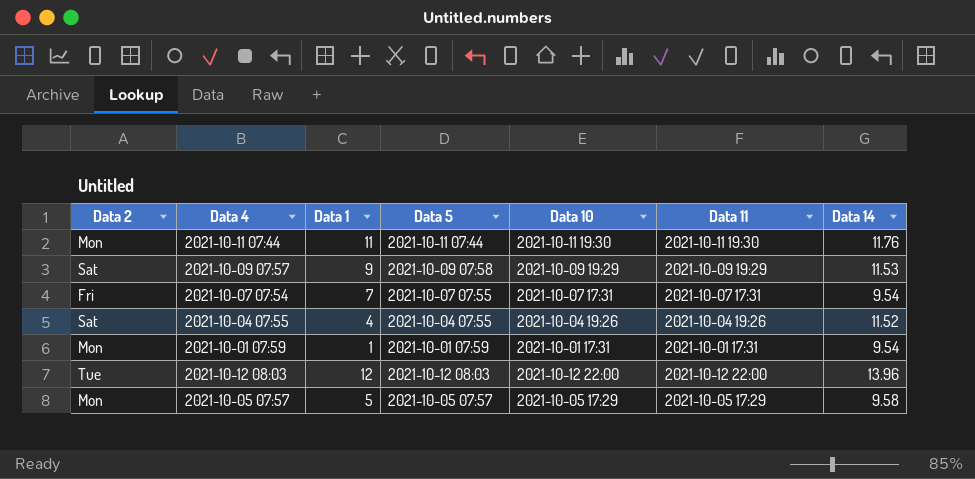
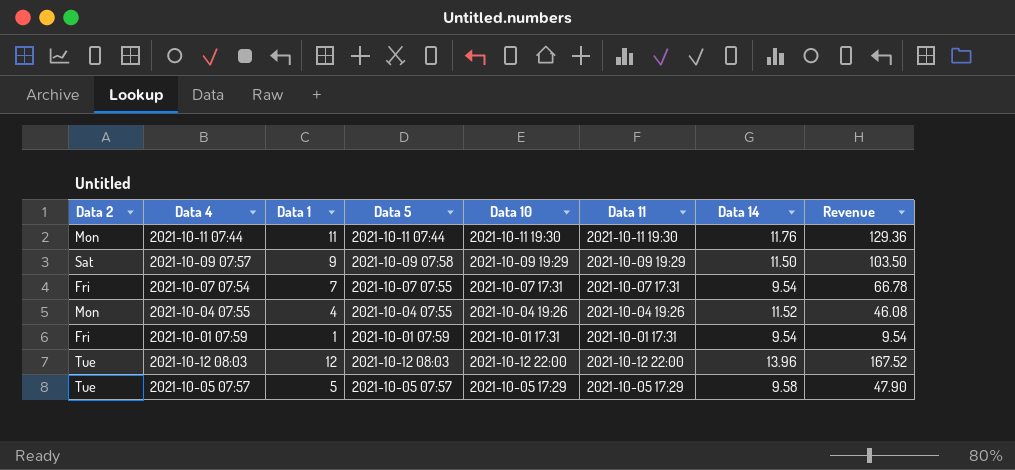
column Revenue | formula: none -> [Data 1] * [Data 14]
2021-10-09 07:57 | Data 14: 11.53 -> 11.50
2021-10-04 07:55 | Data 2: Sat -> Mon
2021-10-01 07:59 | Data 2: Mon -> Fri
2021-10-05 07:57 | Data 2: Mon -> Tue

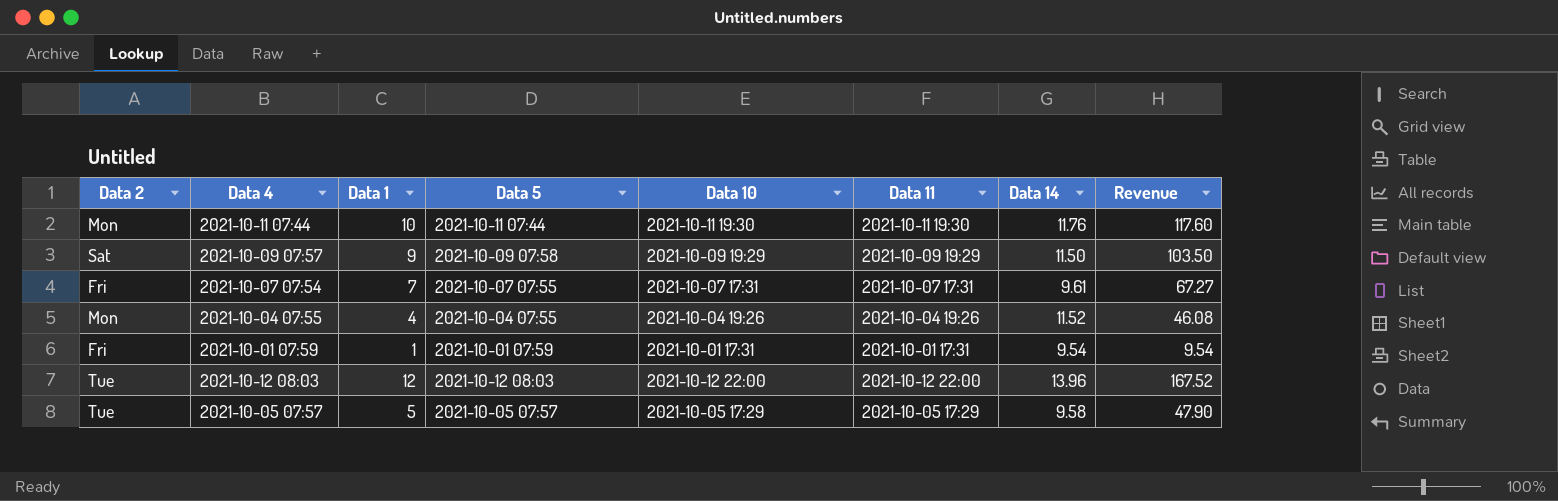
2021-10-11 07:44 | Data 1: 11 -> 10
2021-10-11 07:44 | Revenue: 129.36 -> 117.60
2021-10-07 07:54 | Data 14: 9.54 -> 9.61
2021-10-07 07:54 | Revenue: 66.78 -> 67.27

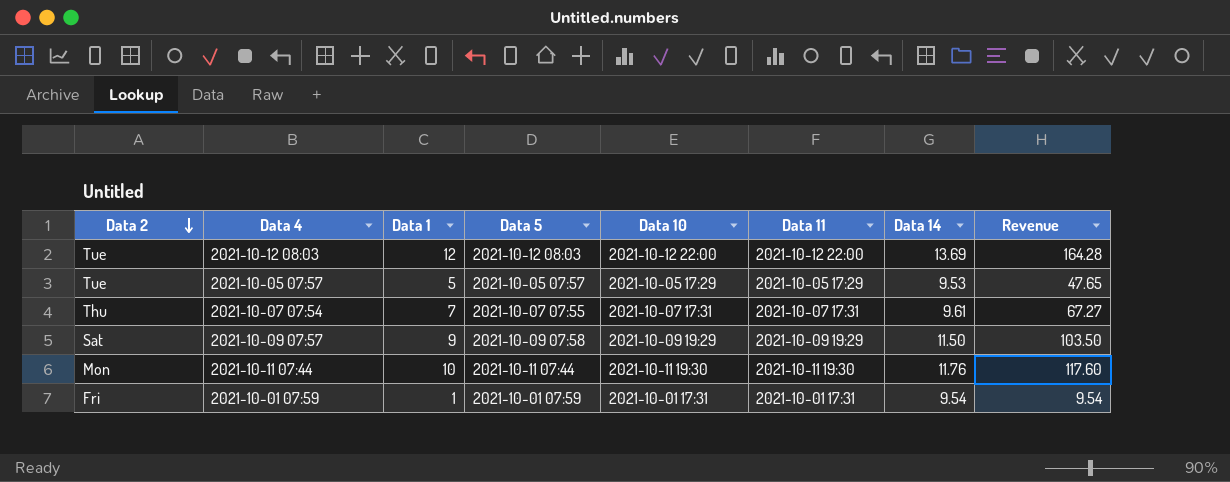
row order: none -> Data 2 descending
row 2021-10-04 07:55: Mon | 4 | 2021-10-04 07:55 | 2021-10-04 19:26 | 2021-10-04 19:26 | 11.52 | 46.08 -> none
2021-10-12 08:03 | Data 14: 13.96 -> 13.69
2021-10-12 08:03 | Revenue: 167.52 -> 164.28
2021-10-05 07:57 | Data 14: 9.58 -> 9.53
2021-10-05 07:57 | Revenue: 47.90 -> 47.65
2021-10-07 07:54 | Data 2: Fri -> Thu

